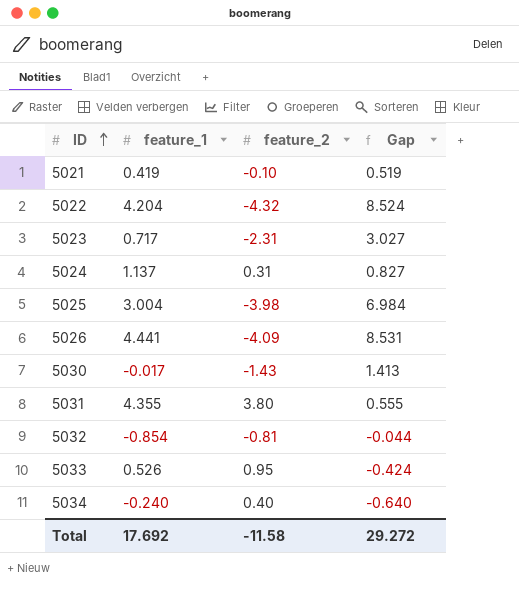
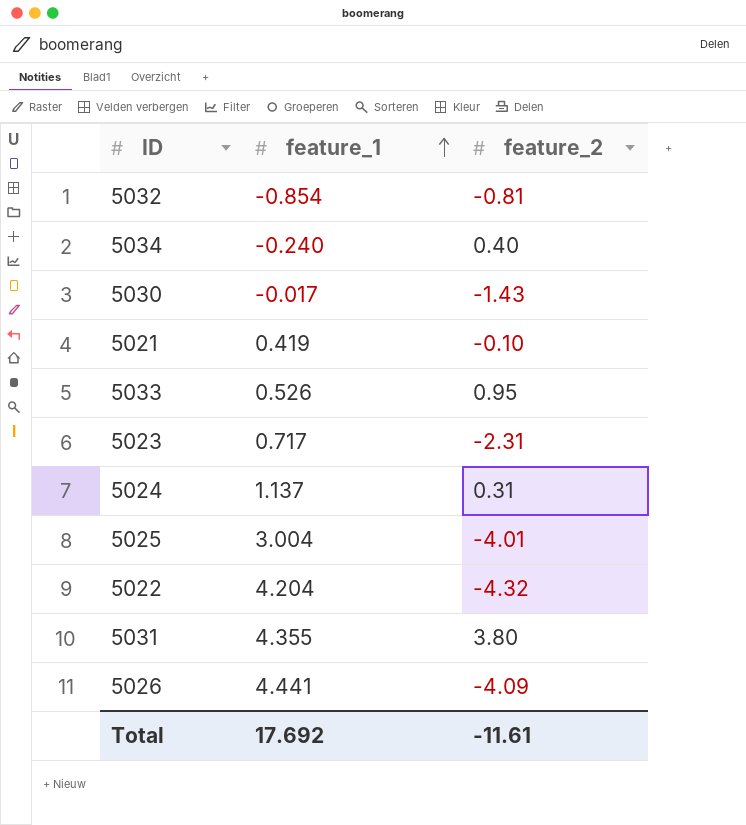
row order: ID ascending -> feature_1 ascending
column Gap | formula: [feature_1] - [feature_2] -> none
5025 | feature_2: -3.98 -> -4.01
Total | feature_2: -11.58 -> -11.61

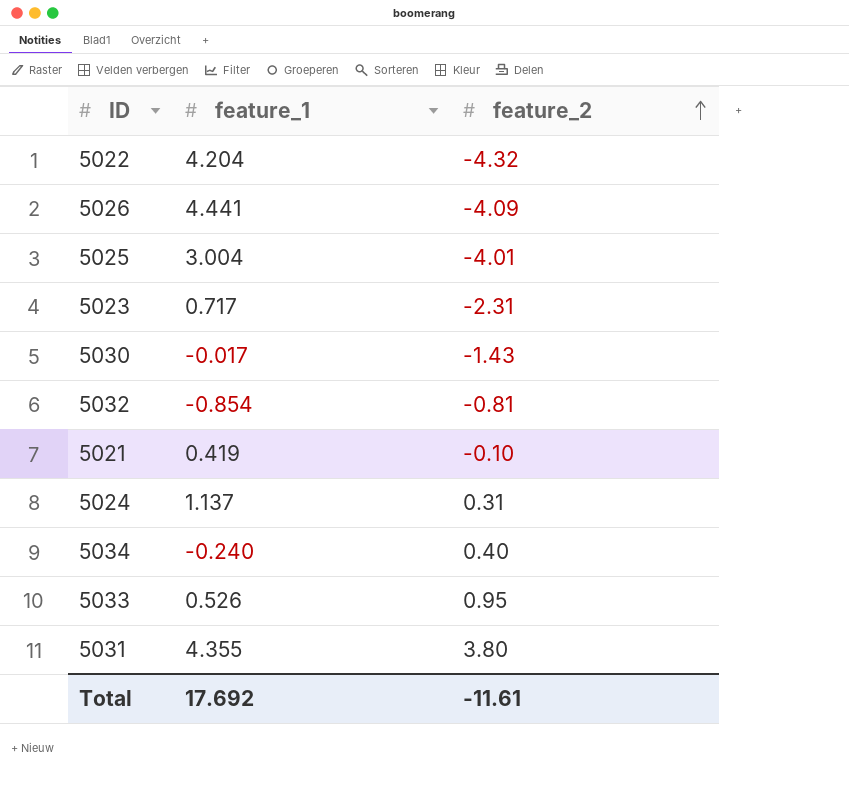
row order: feature_1 ascending -> feature_2 ascending

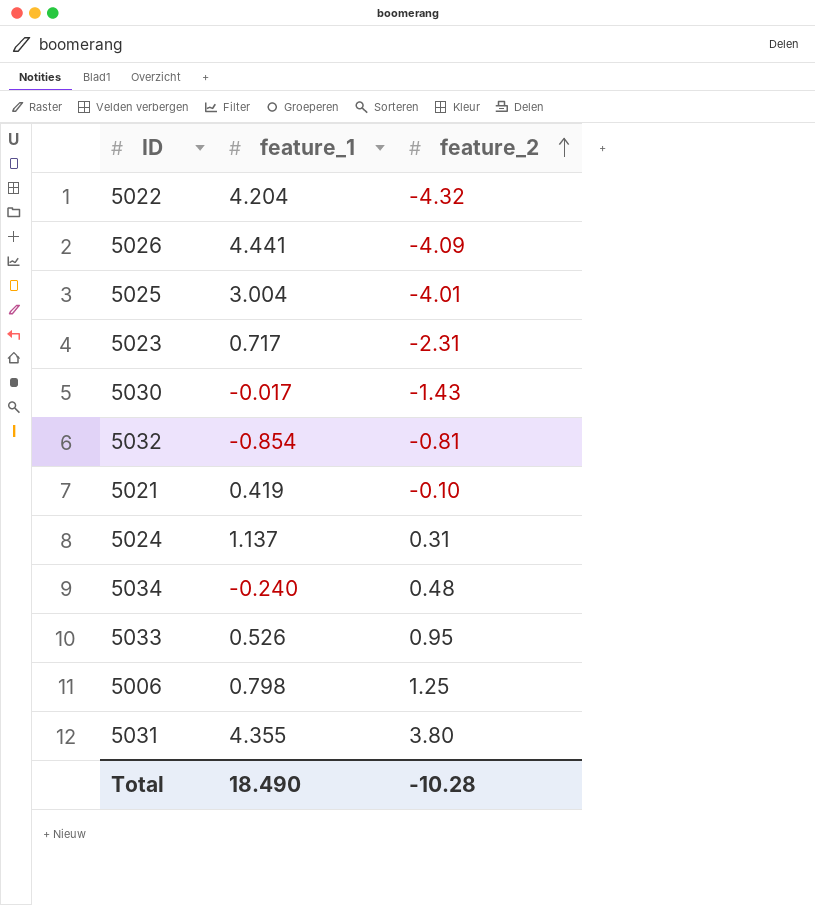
5034 | feature_2: 0.40 -> 0.48
row 5006: none -> 0.798 | 1.25
Total | feature_1: 17.692 -> 18.490
Total | feature_2: -11.61 -> -10.28

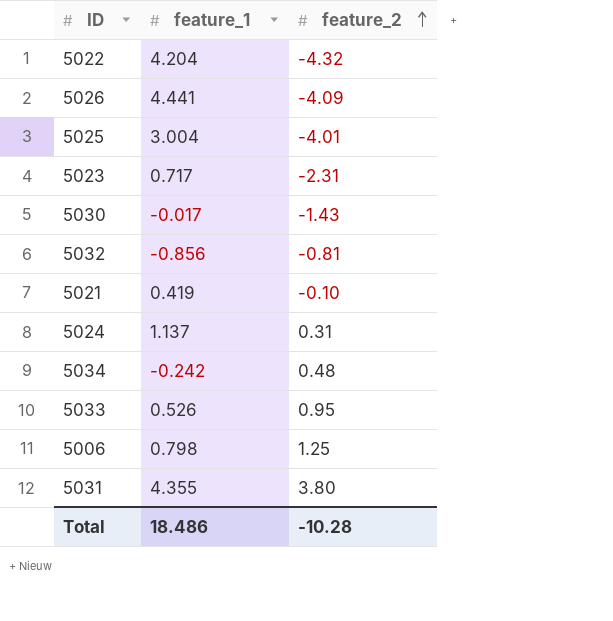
5032 | feature_1: -0.854 -> -0.856
5034 | feature_1: -0.240 -> -0.242
Total | feature_1: 18.490 -> 18.486

